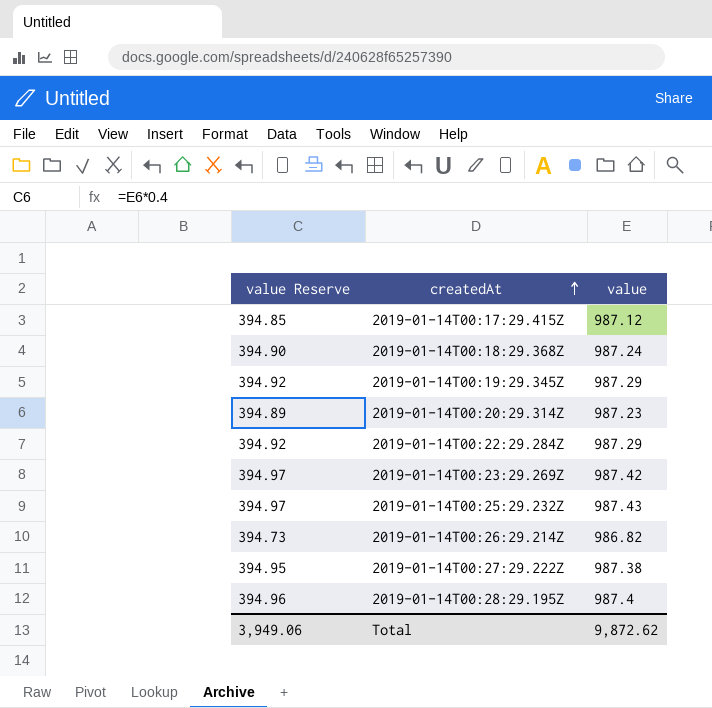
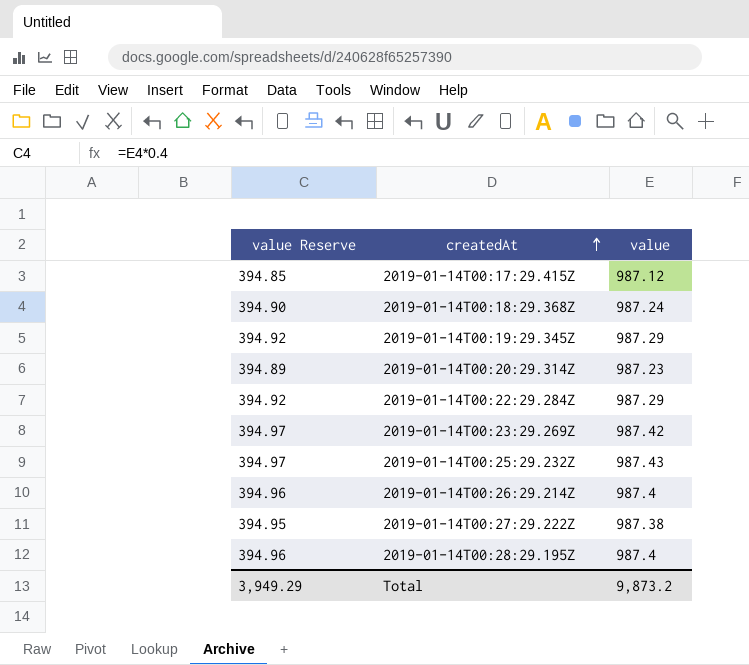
2019-01-14T00:26:29.214Z | value Reserve: 394.73 -> 394.96
2019-01-14T00:26:29.214Z | value: 986.82 -> 987.4
Total | value Reserve: 3,949.06 -> 3,949.29
Total | value: 9,872.62 -> 9,873.2

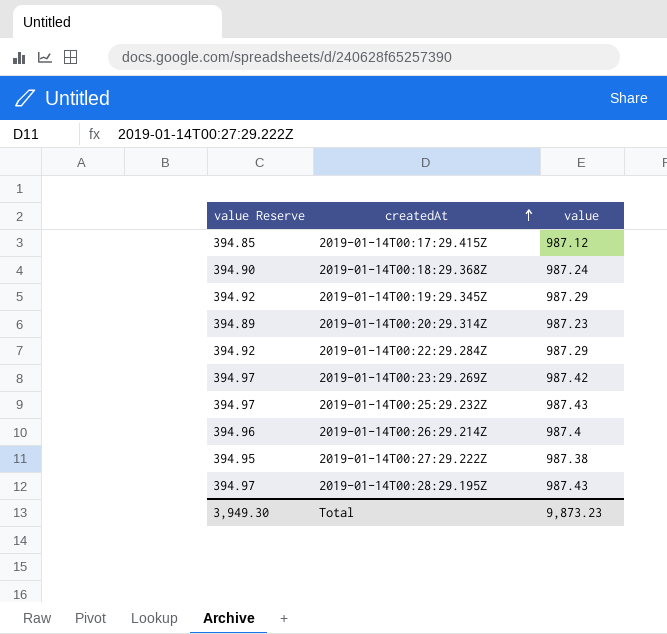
2019-01-14T00:28:29.195Z | value Reserve: 394.96 -> 394.97
2019-01-14T00:28:29.195Z | value: 987.4 -> 987.43
Total | value Reserve: 3,949.29 -> 3,949.30
Total | value: 9,873.2 -> 9,873.23

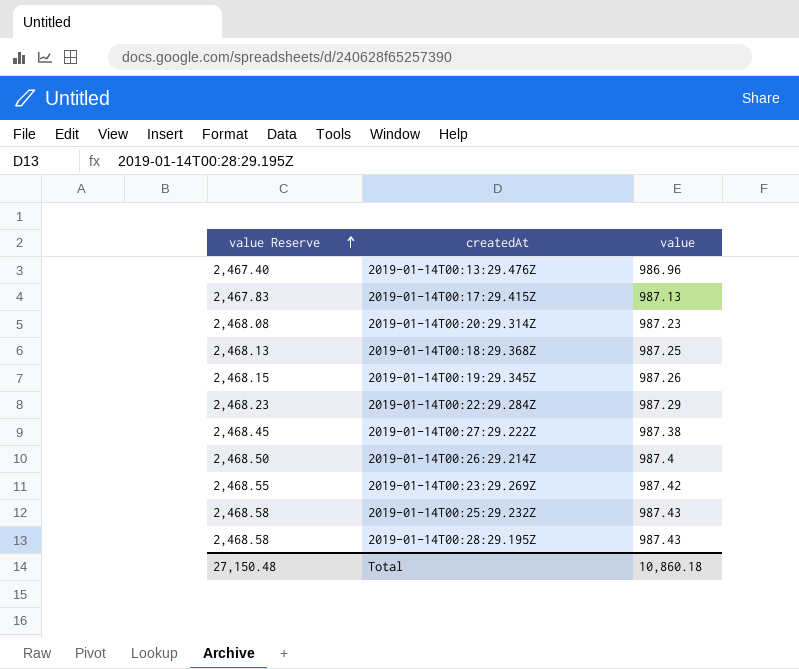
row order: createdAt ascending -> value Reserve ascending
column value Reserve | formula: [value] * 0.4 -> [value] * 2.5
row 2019-01-14T00:13:29.476Z: none -> 2,467.40 | 986.96
2019-01-14T00:17:29.415Z | value: 987.12 -> 987.13
2019-01-14T00:18:29.368Z | value: 987.24 -> 987.25
2019-01-14T00:19:29.345Z | value: 987.29 -> 987.26
Total | value Reserve: 3,949.30 -> 27,150.48
Total | value: 9,873.23 -> 10,860.18

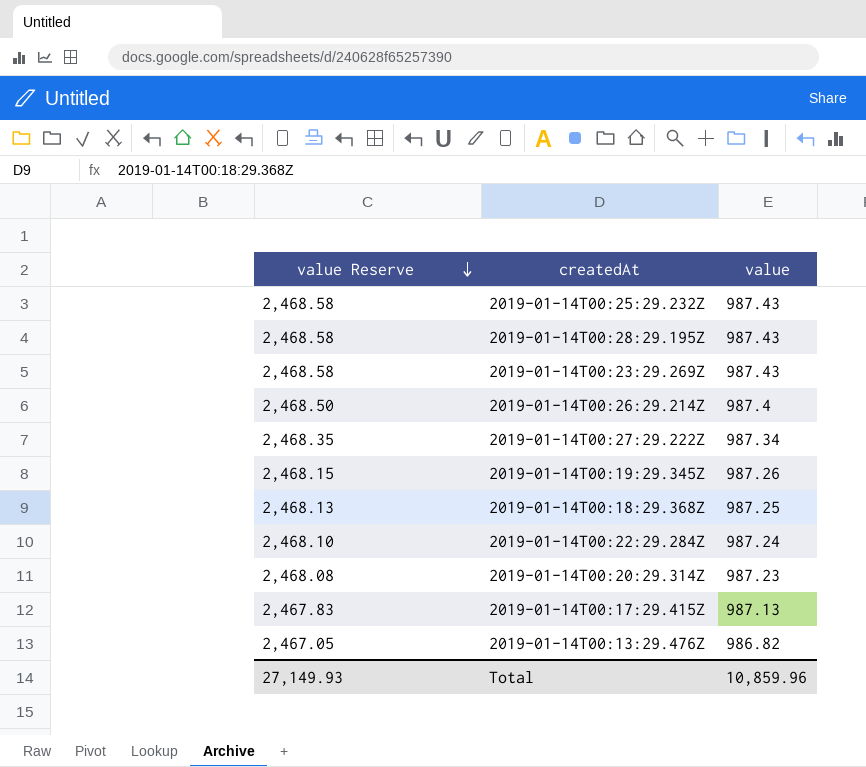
row order: value Reserve ascending -> value Reserve descending
2019-01-14T00:23:29.269Z | value Reserve: 2,468.55 -> 2,468.58
2019-01-14T00:23:29.269Z | value: 987.42 -> 987.43
2019-01-14T00:27:29.222Z | value Reserve: 2,468.45 -> 2,468.35
2019-01-14T00:27:29.222Z | value: 987.38 -> 987.34
2019-01-14T00:22:29.284Z | value Reserve: 2,468.23 -> 2,468.10
2019-01-14T00:22:29.284Z | value: 987.29 -> 987.24
2019-01-14T00:13:29.476Z | value Reserve: 2,467.40 -> 2,467.05
2019-01-14T00:13:29.476Z | value: 986.96 -> 986.82
Total | value Reserve: 27,150.48 -> 27,149.93
Total | value: 10,860.18 -> 10,859.96

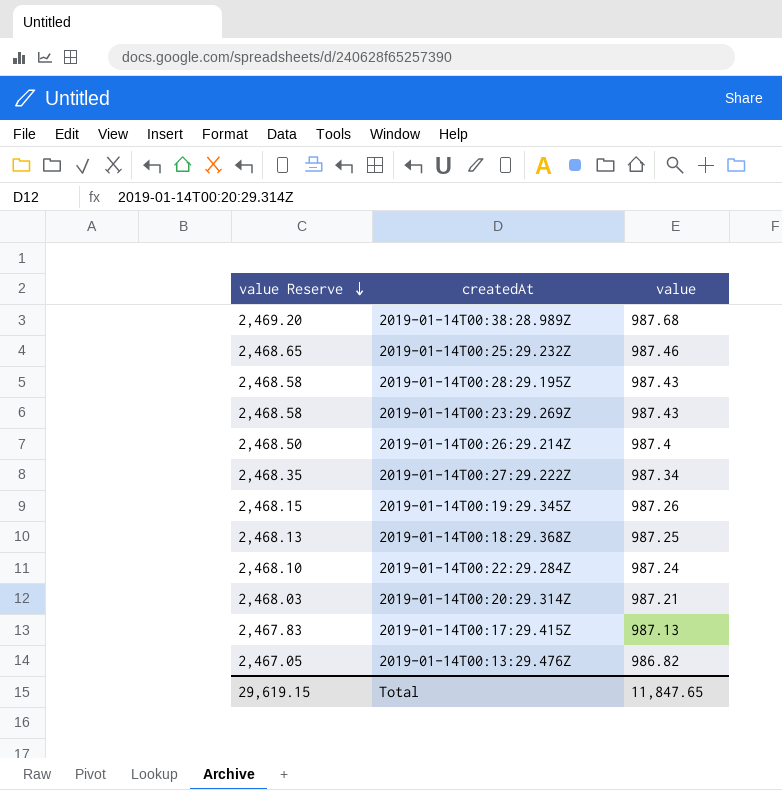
row 2019-01-14T00:38:28.989Z: none -> 2,469.20 | 987.68
2019-01-14T00:25:29.232Z | value Reserve: 2,468.58 -> 2,468.65
2019-01-14T00:25:29.232Z | value: 987.43 -> 987.46
2019-01-14T00:20:29.314Z | value Reserve: 2,468.08 -> 2,468.03
2019-01-14T00:20:29.314Z | value: 987.23 -> 987.21
Total | value Reserve: 27,149.93 -> 29,619.15
Total | value: 10,859.96 -> 11,847.65

